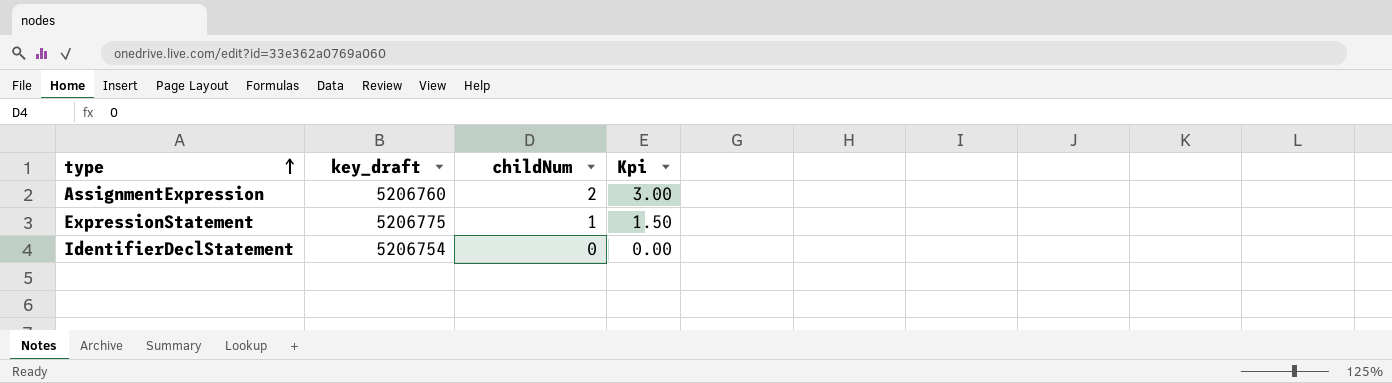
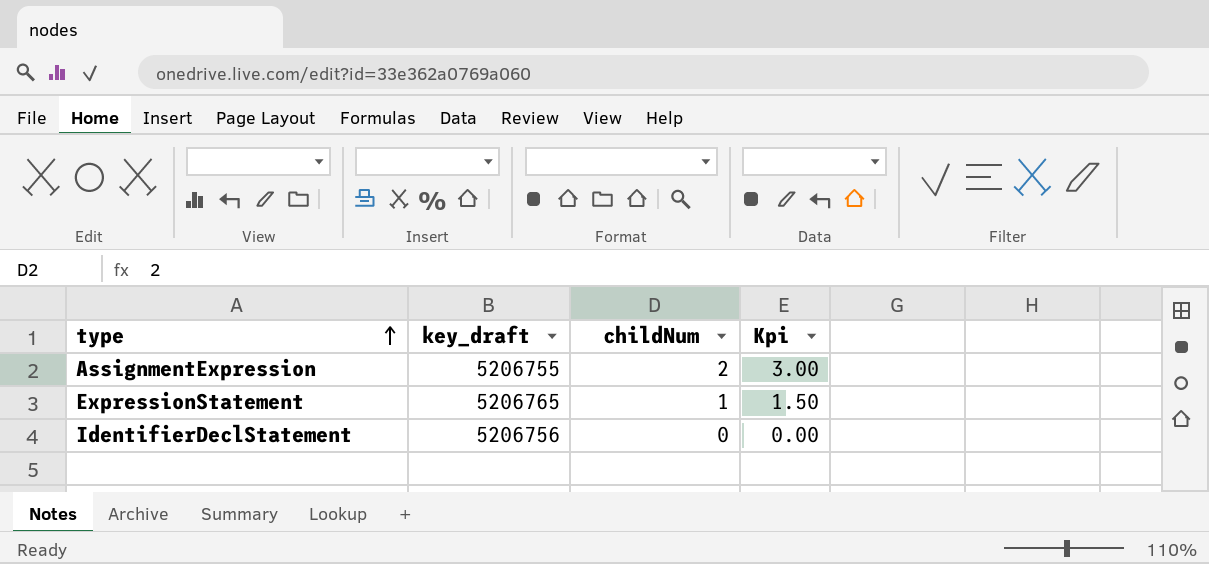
AssignmentExpression | key_draft: 5206760 -> 5206755
ExpressionStatement | key_draft: 5206775 -> 5206765
IdentifierDeclStatement | key_draft: 5206754 -> 5206756

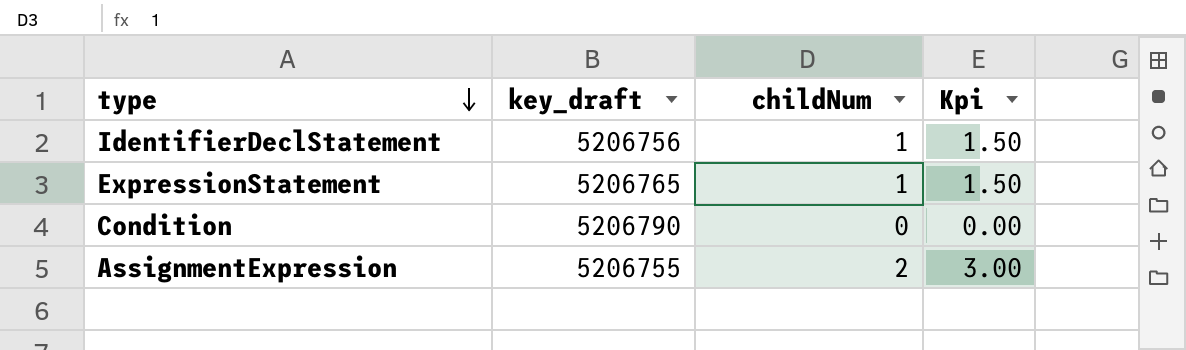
row order: type ascending -> type descending
IdentifierDeclStatement | childNum: 0 -> 1
IdentifierDeclStatement | Kpi: 0.00 -> 1.50
row Condition: none -> 5206790 | 0 | 0.00

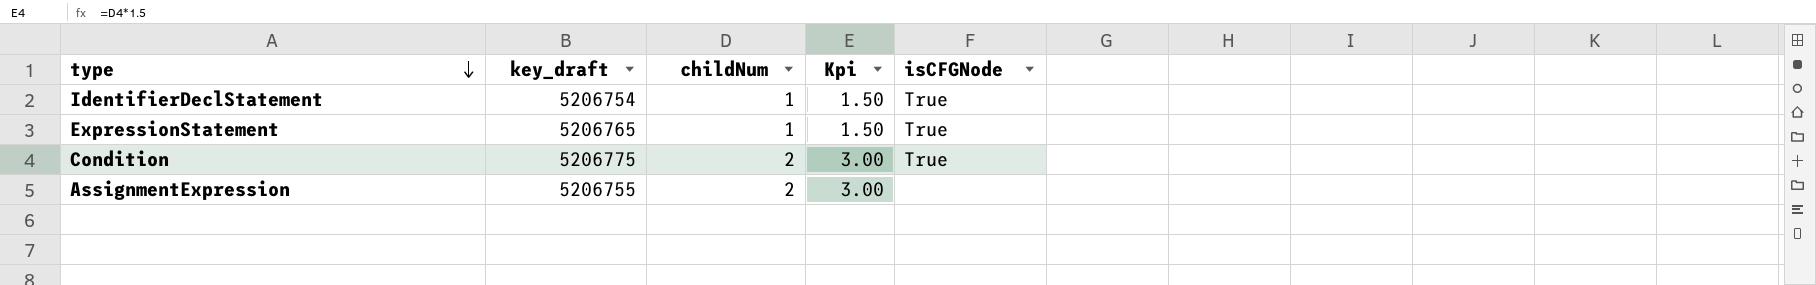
column isCFGNode | position: none -> 5
IdentifierDeclStatement | key_draft: 5206756 -> 5206754
Condition | key_draft: 5206790 -> 5206775
Condition | childNum: 0 -> 2
Condition | Kpi: 0.00 -> 3.00

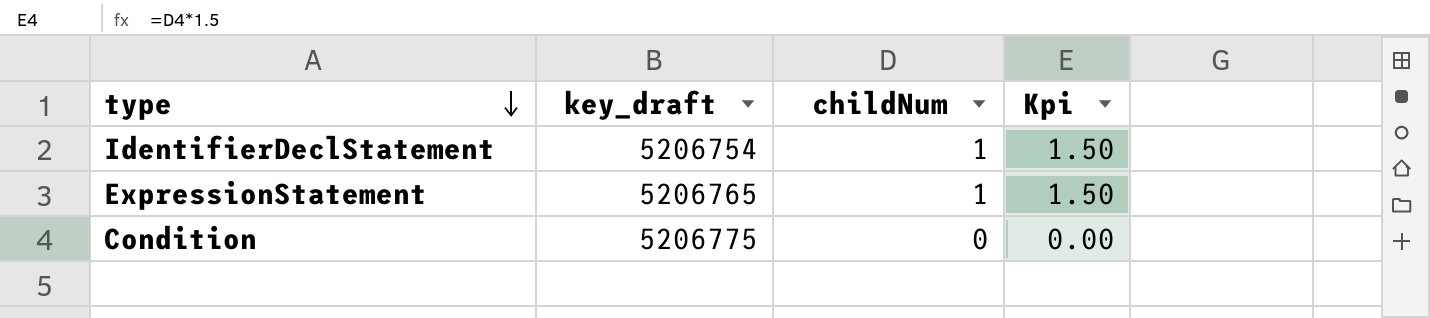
column isCFGNode | position: 5 -> none
row AssignmentExpression: 5206755 | 2 | 3.00 | none -> none
Condition | childNum: 2 -> 0
Condition | Kpi: 3.00 -> 0.00

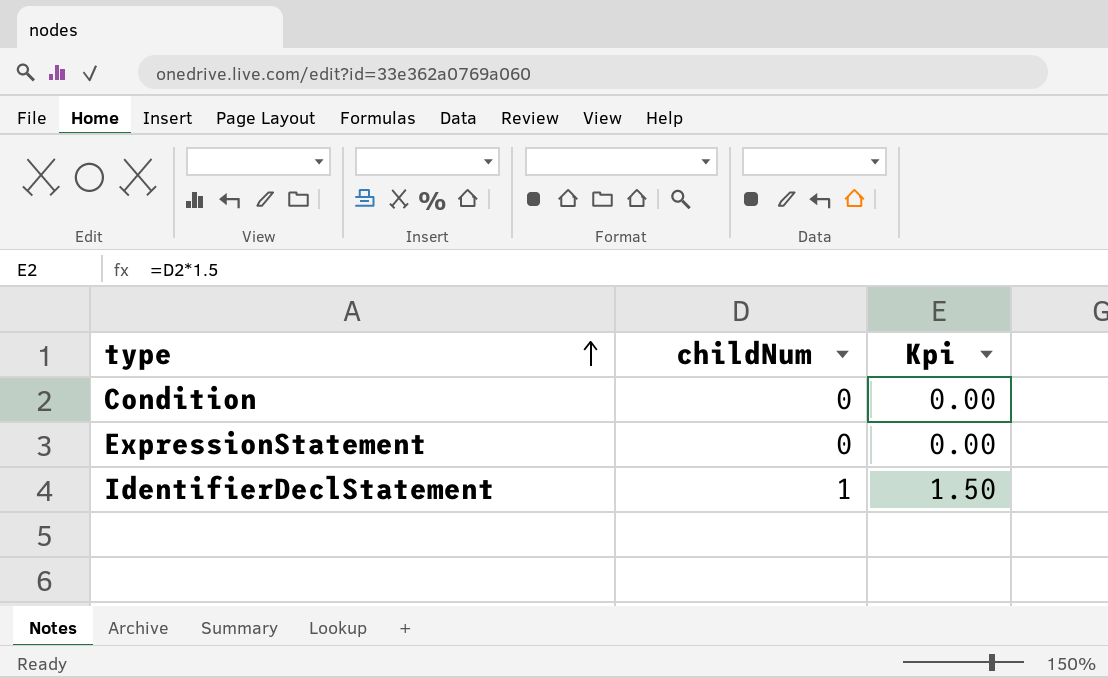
row order: type descending -> type ascending
column key_draft | position: 2 -> none
ExpressionStatement | childNum: 1 -> 0
ExpressionStatement | Kpi: 1.50 -> 0.00

